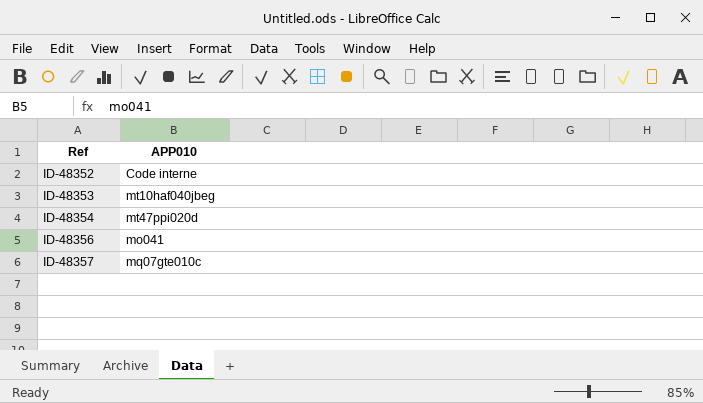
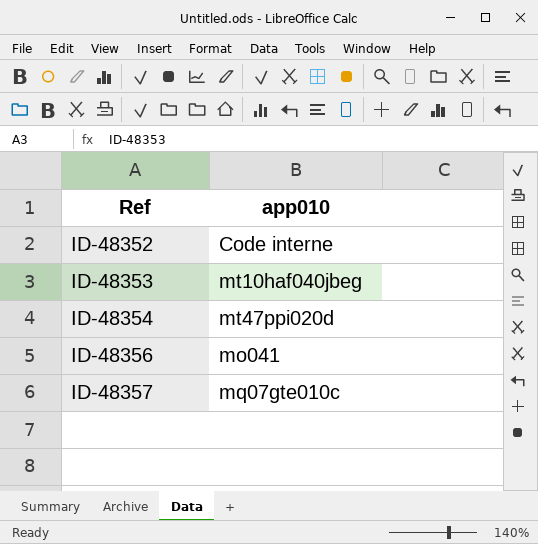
column name: APP010 -> app010

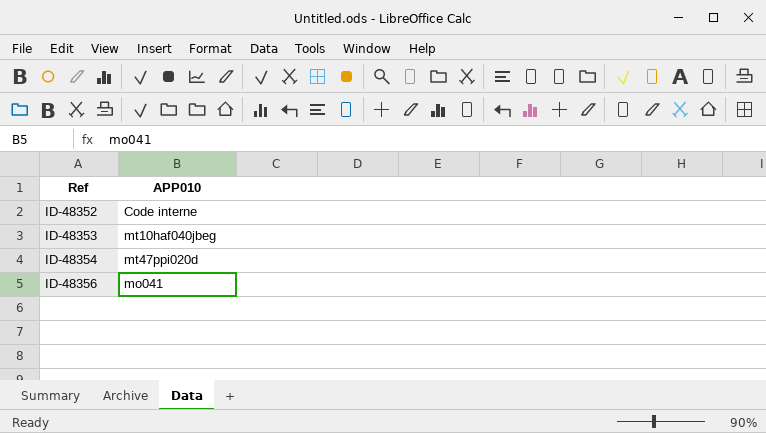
column name: app010 -> APP010
row ID-48357: mq07gte010c -> none

